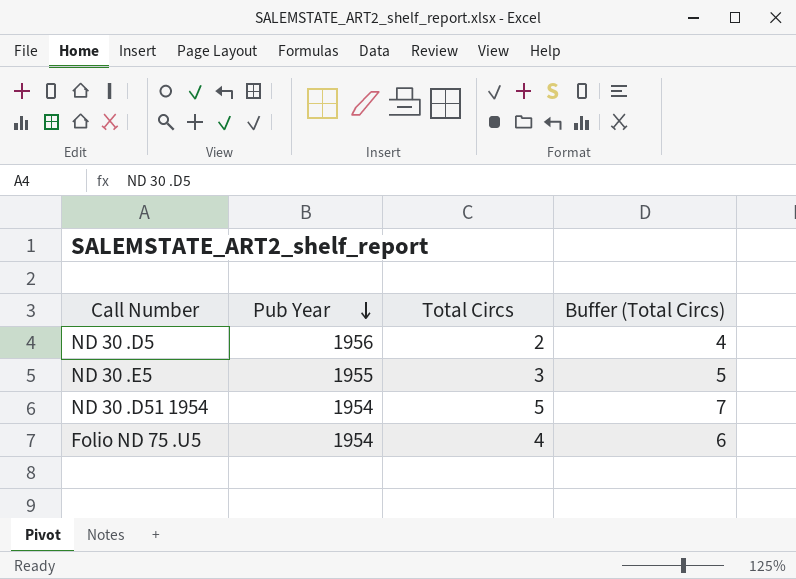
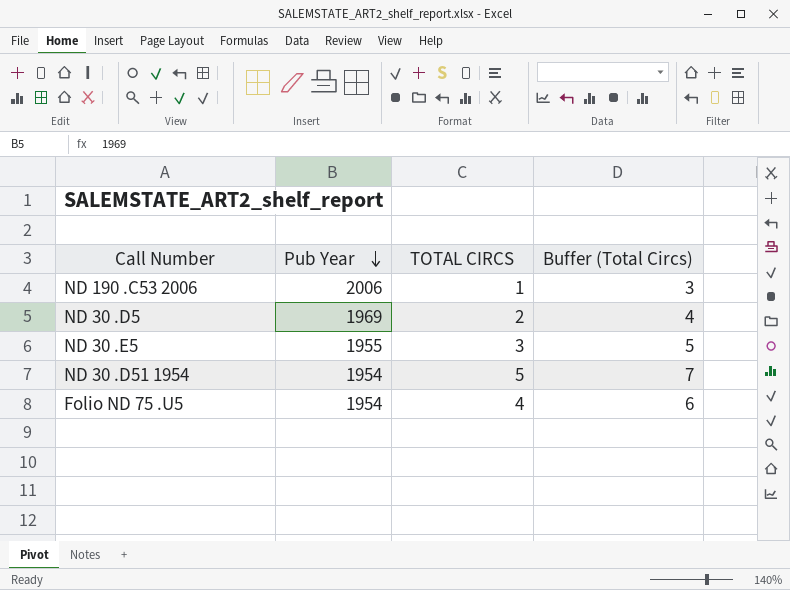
column name: Total Circs -> TOTAL CIRCS
row ND 190 .C53 2006: none -> 2006 | 1 | 3
ND 30 .D5 | Pub Year: 1956 -> 1969

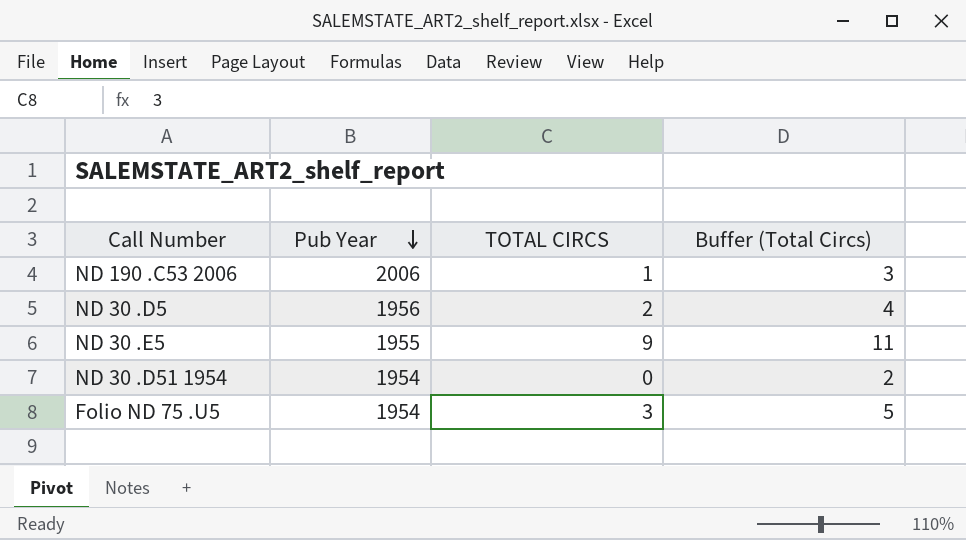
ND 30 .D5 | Pub Year: 1969 -> 1956
ND 30 .E5 | TOTAL CIRCS: 3 -> 9
ND 30 .E5 | Buffer (Total Circs): 5 -> 11
ND 30 .D51 1954 | TOTAL CIRCS: 5 -> 0
ND 30 .D51 1954 | Buffer (Total Circs): 7 -> 2
Folio ND 75 .U5 | TOTAL CIRCS: 4 -> 3
Folio ND 75 .U5 | Buffer (Total Circs): 6 -> 5

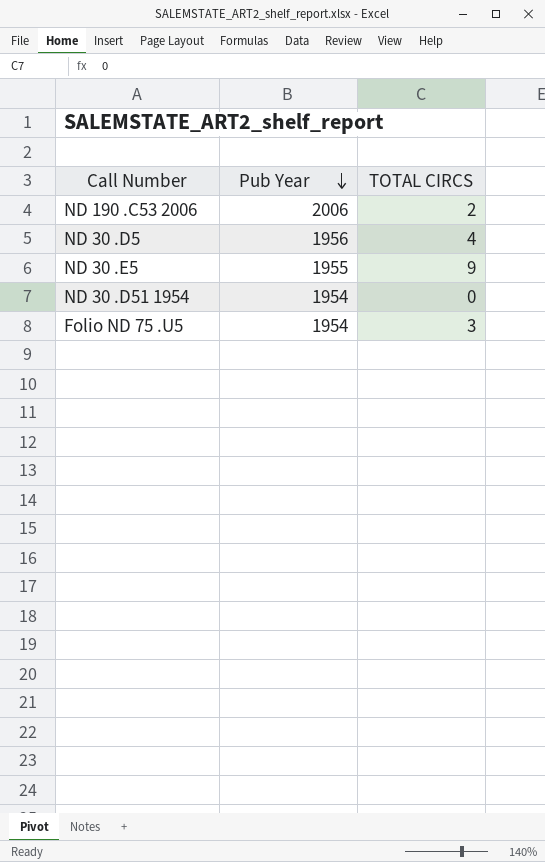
column Buffer (Total Circs) | formula: [TOTAL CIRCS] + 2 -> none
ND 190 .C53 2006 | TOTAL CIRCS: 1 -> 2
ND 30 .D5 | TOTAL CIRCS: 2 -> 4

